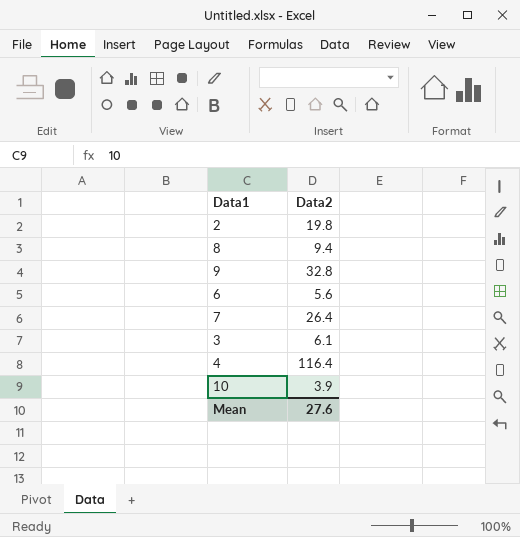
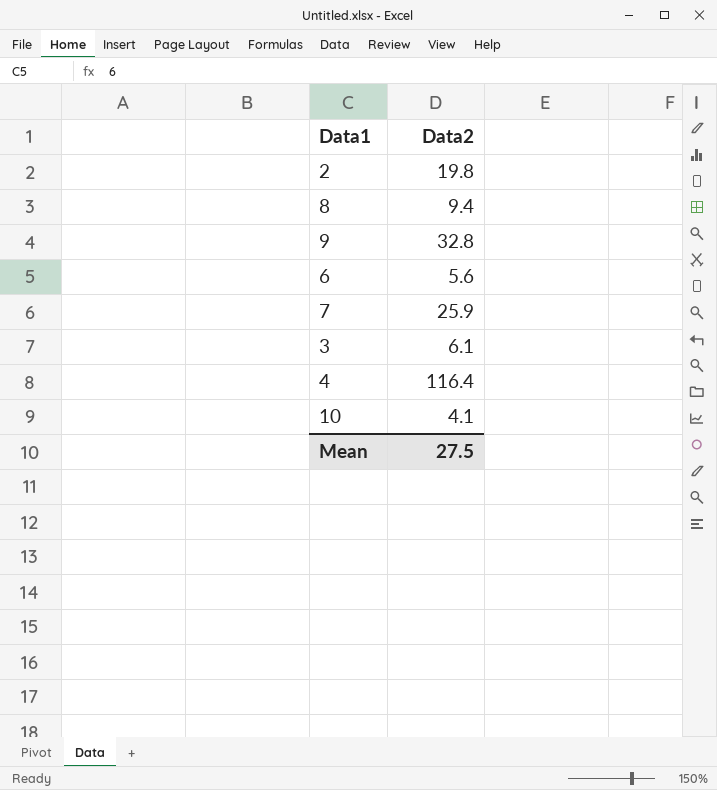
7 | Data2: 26.4 -> 25.9
10 | Data2: 3.9 -> 4.1
Mean | Data2: 27.6 -> 27.5

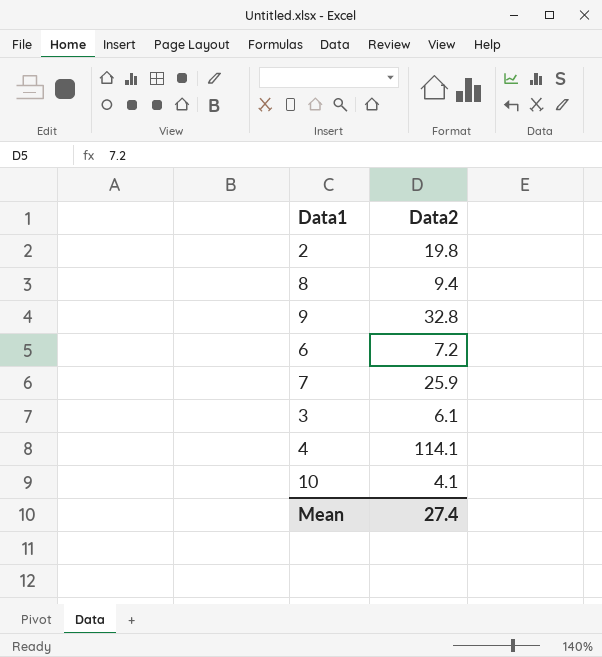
6 | Data2: 5.6 -> 7.2
4 | Data2: 116.4 -> 114.1
Mean | Data2: 27.5 -> 27.4

